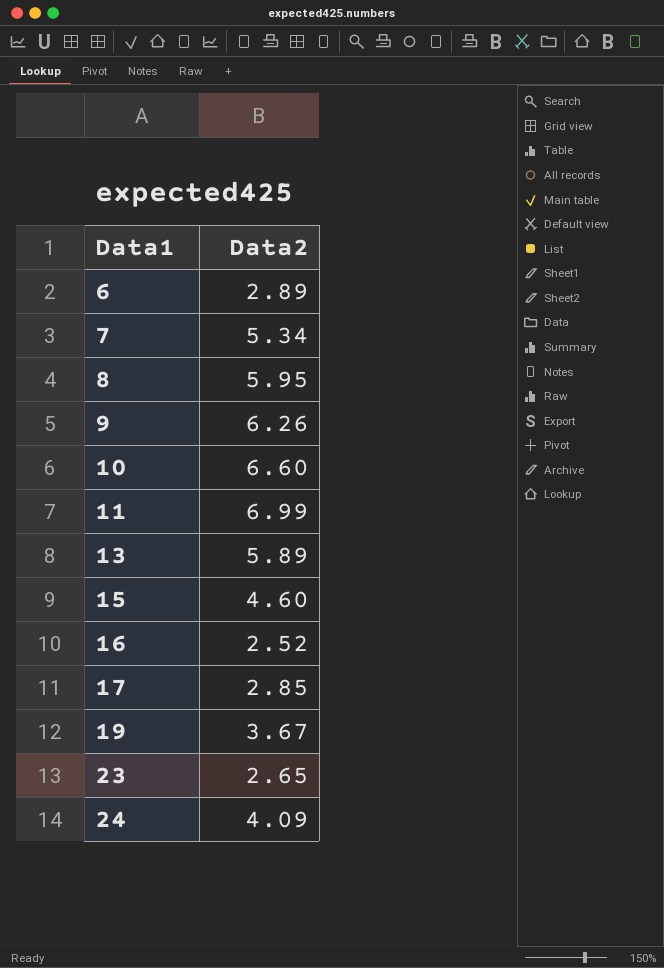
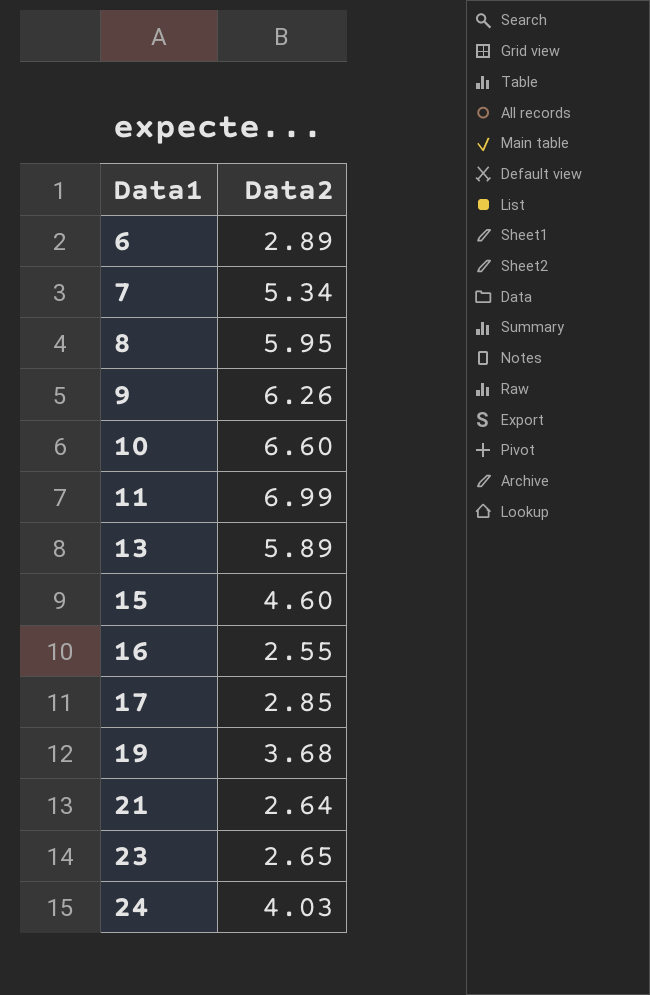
16 | Data2: 2.52 -> 2.55
19 | Data2: 3.67 -> 3.68
row 21: none -> 2.64
24 | Data2: 4.09 -> 4.03

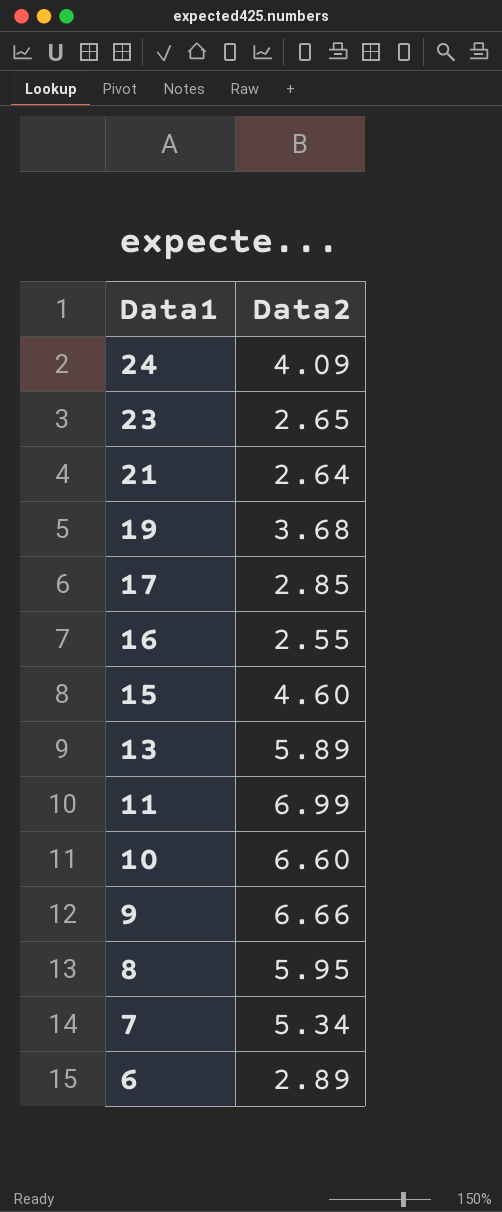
row order: Data1 ascending -> Data1 descending
24 | Data2: 4.03 -> 4.09
9 | Data2: 6.26 -> 6.66

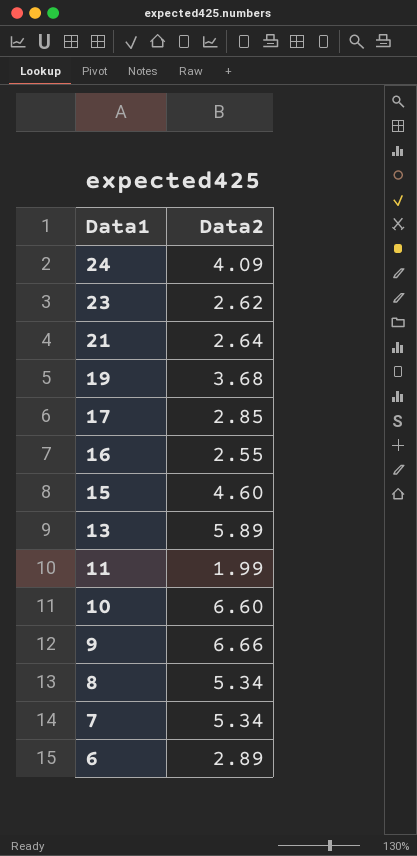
23 | Data2: 2.65 -> 2.62
11 | Data2: 6.99 -> 1.99
8 | Data2: 5.95 -> 5.34

